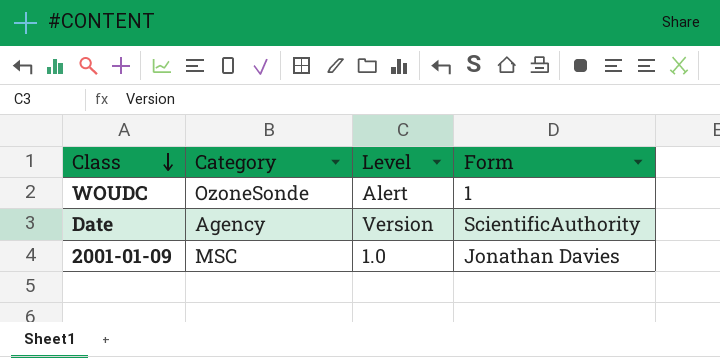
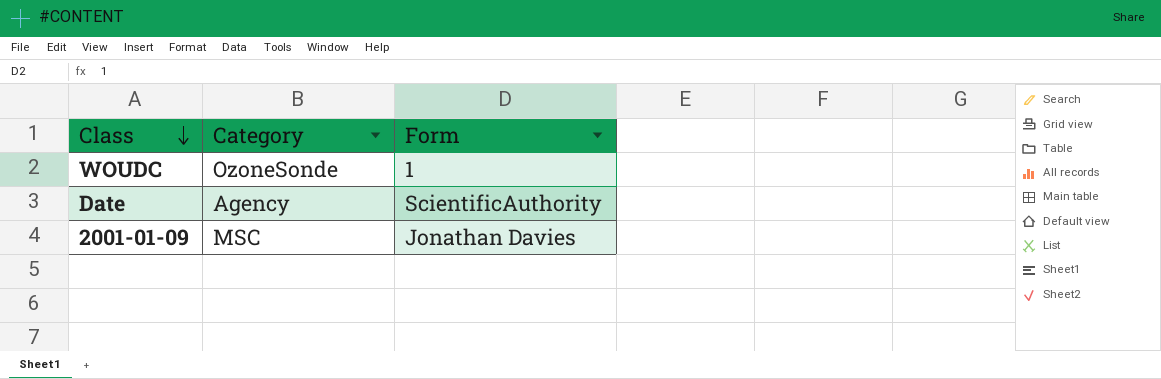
column Level | position: 3 -> none

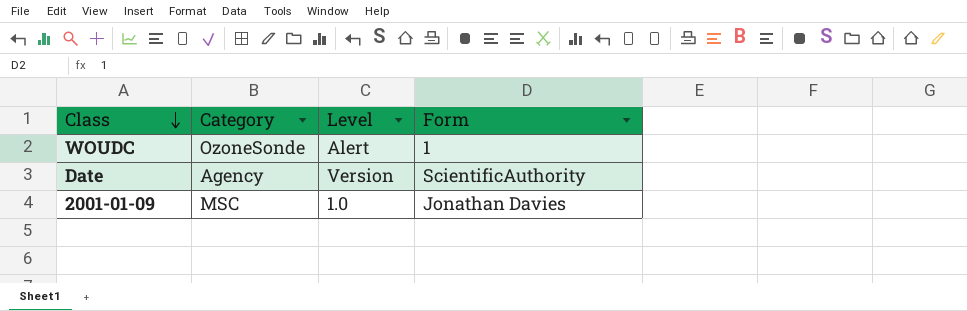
column Level | position: none -> 3

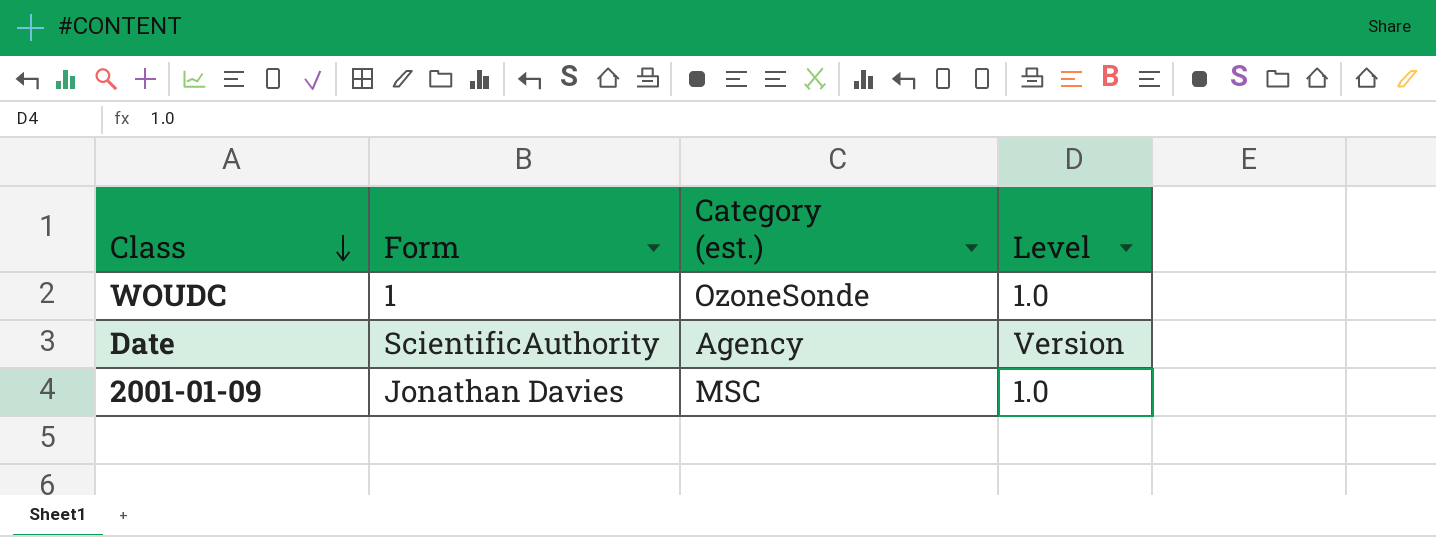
column Form | position: 4 -> 2
column name: Category -> Category (est.)
WOUDC | Level: Alert -> 1.0

